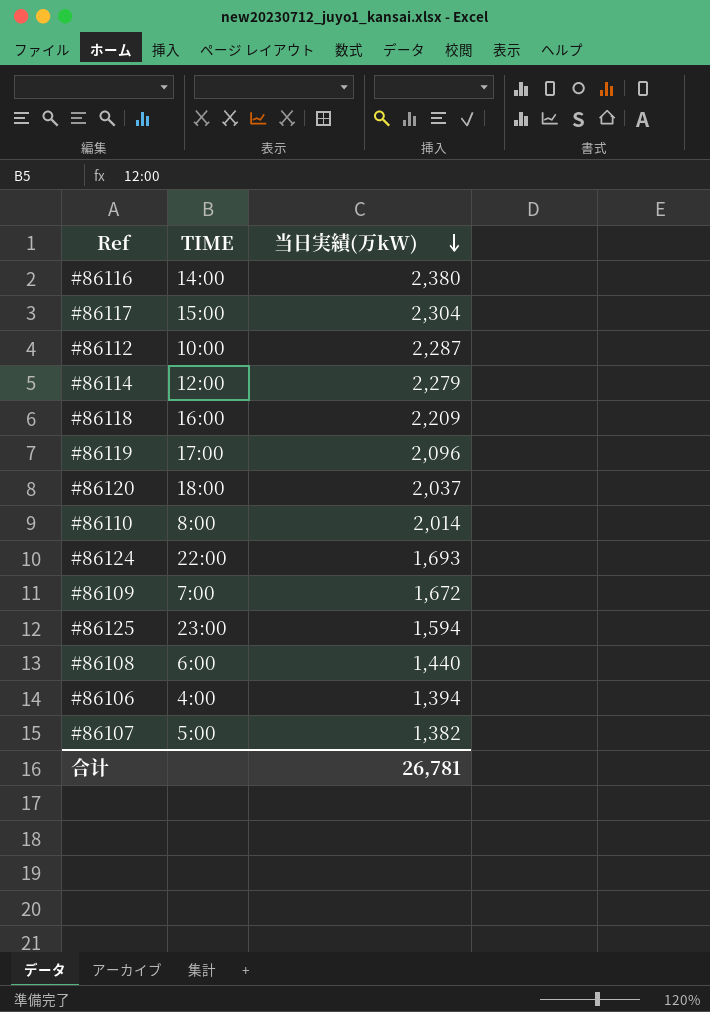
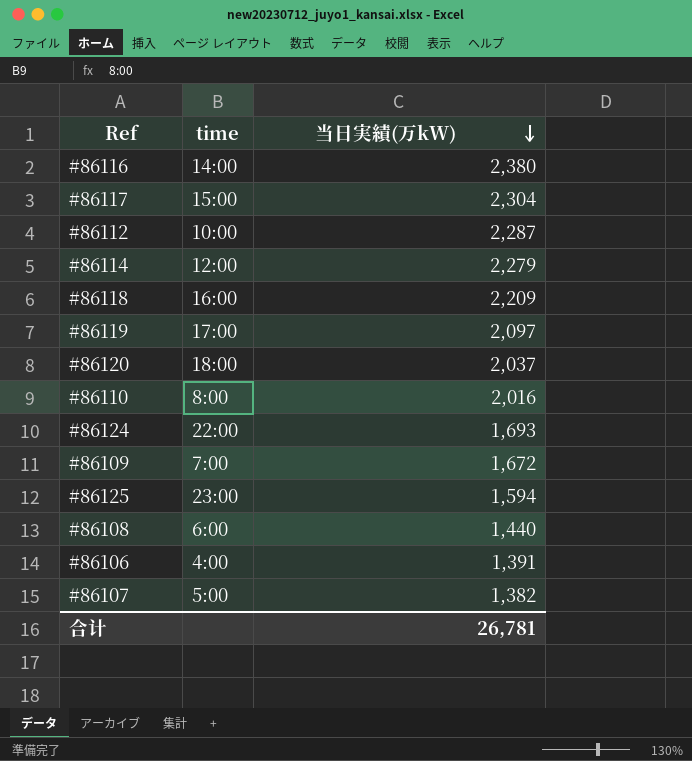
column name: TIME -> time
#86119 | 当日実績(万kW): 2,096 -> 2,097
#86110 | 当日実績(万kW): 2,014 -> 2,016
#86106 | 当日実績(万kW): 1,394 -> 1,391

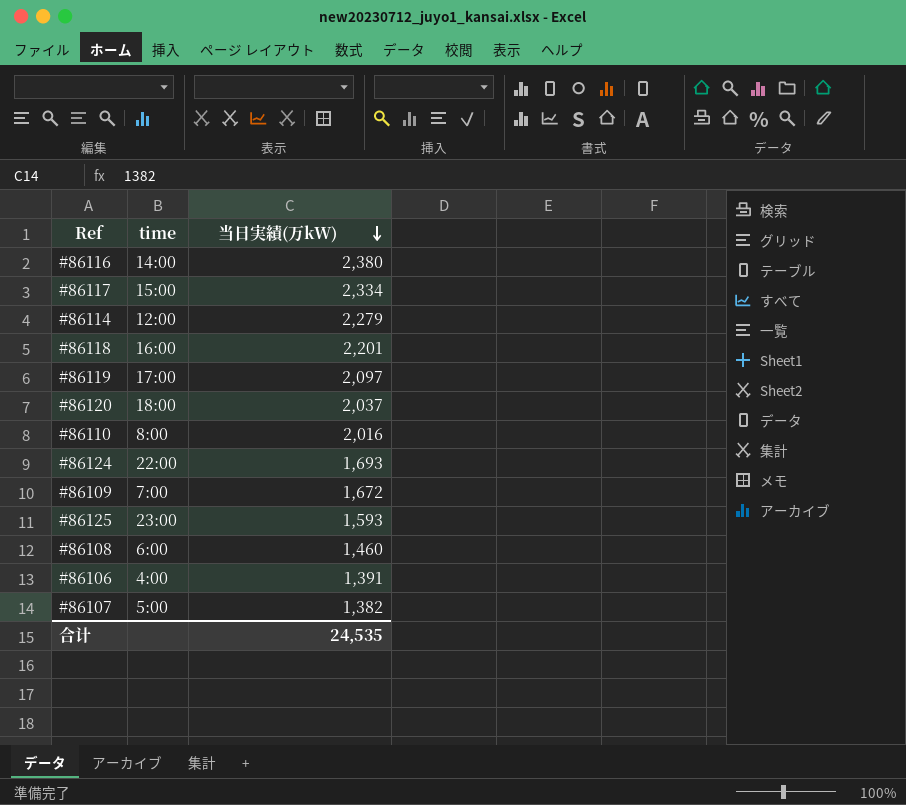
row #86112: 10:00 | 2,287 -> none
#86117 | 当日実績(万kW): 2,304 -> 2,334
#86118 | 当日実績(万kW): 2,209 -> 2,201
#86125 | 当日実績(万kW): 1,594 -> 1,593
#86108 | 当日実績(万kW): 1,440 -> 1,460
合计 | 当日実績(万kW): 26,781 -> 24,535

